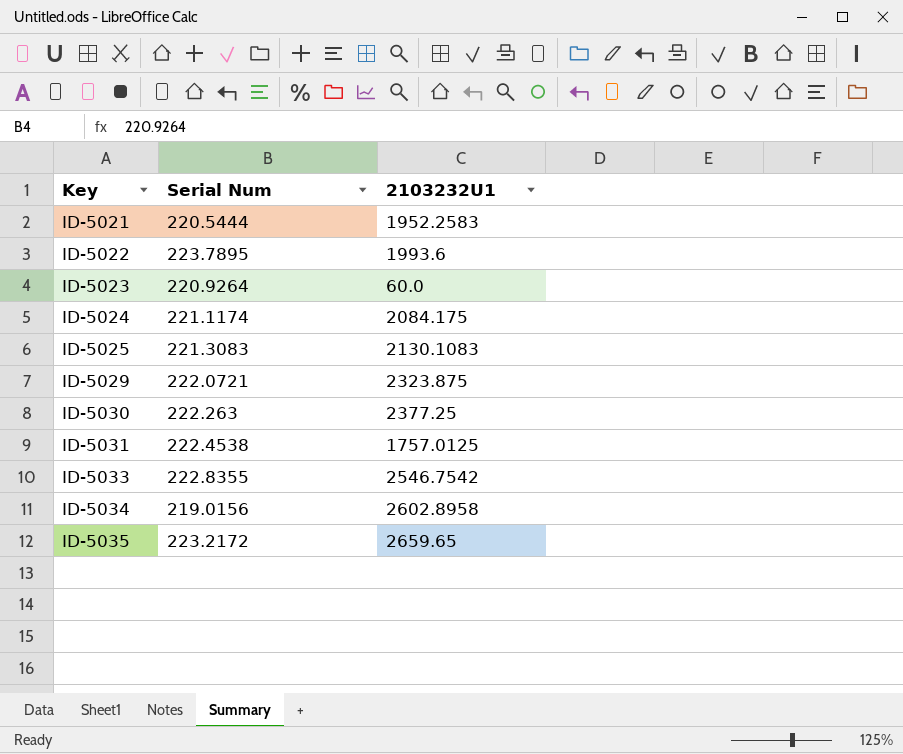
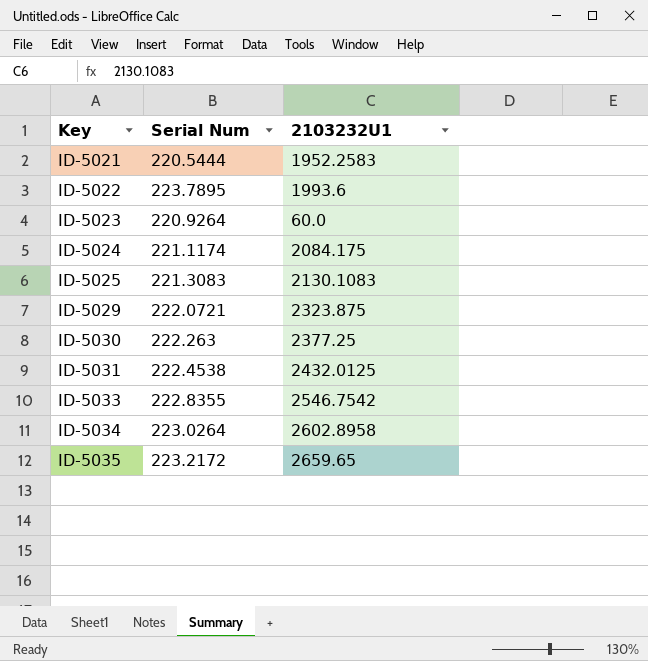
ID-5031 | 2103232U1: 1757.0125 -> 2432.0125
ID-5034 | Serial Num: 219.0156 -> 223.0264

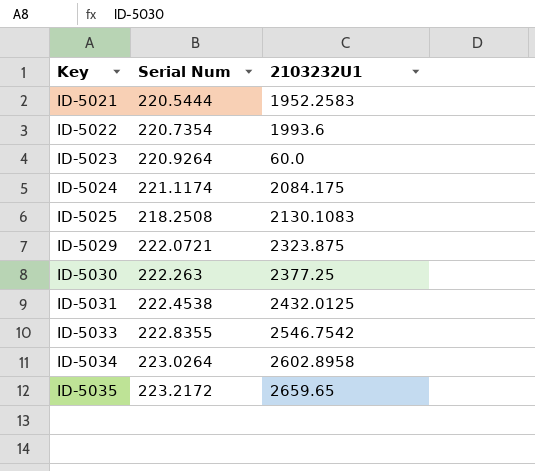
ID-5022 | Serial Num: 223.7895 -> 220.7354
ID-5025 | Serial Num: 221.3083 -> 218.2508

